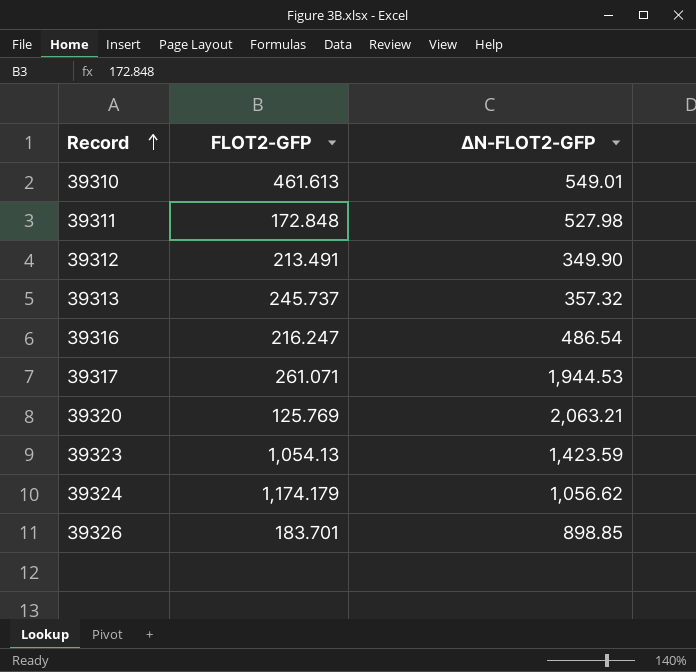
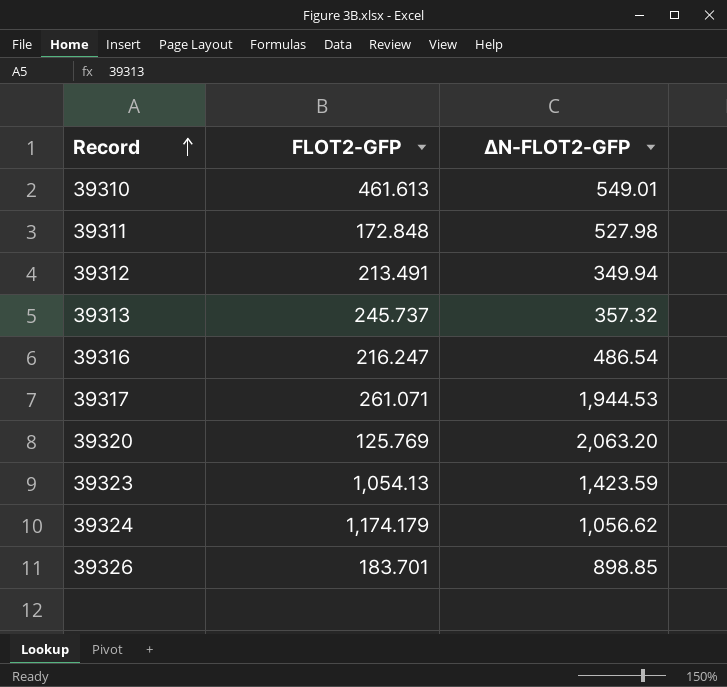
39312 | ∆N-FLOT2-GFP: 349.90 -> 349.94
39320 | ∆N-FLOT2-GFP: 2,063.21 -> 2,063.20

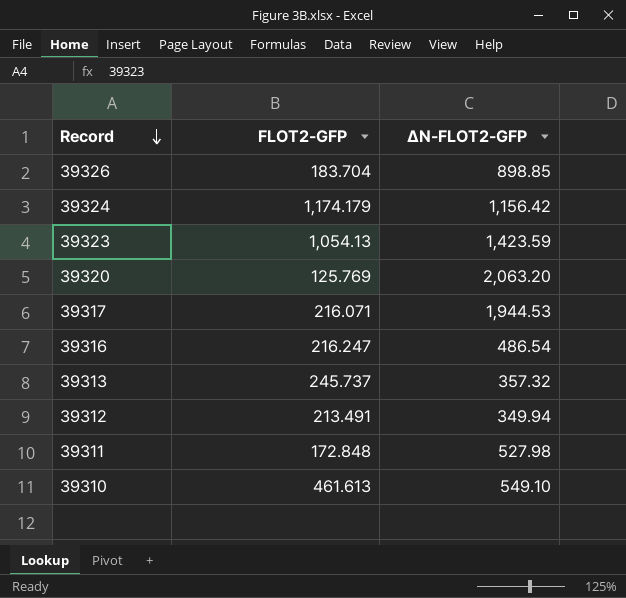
row order: Record ascending -> Record descending
39326 | FLOT2-GFP: 183.701 -> 183.704
39324 | ∆N-FLOT2-GFP: 1,056.62 -> 1,156.42
39317 | FLOT2-GFP: 261.071 -> 216.071
39310 | ∆N-FLOT2-GFP: 549.01 -> 549.10

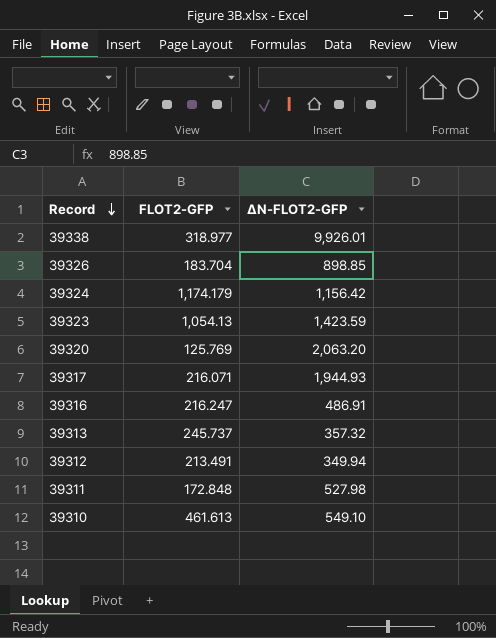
row 39338: none -> 318.977 | 9,926.01
39317 | ∆N-FLOT2-GFP: 1,944.53 -> 1,944.93
39316 | ∆N-FLOT2-GFP: 486.54 -> 486.91

